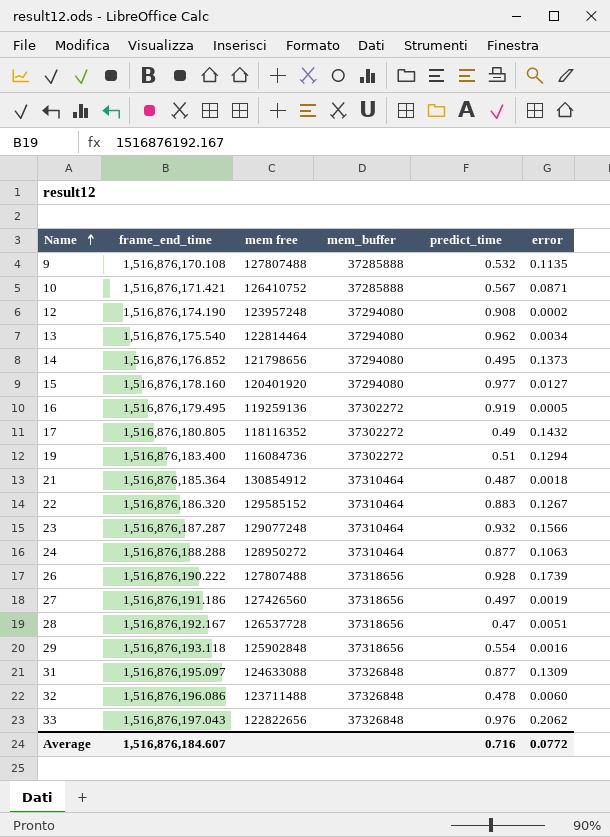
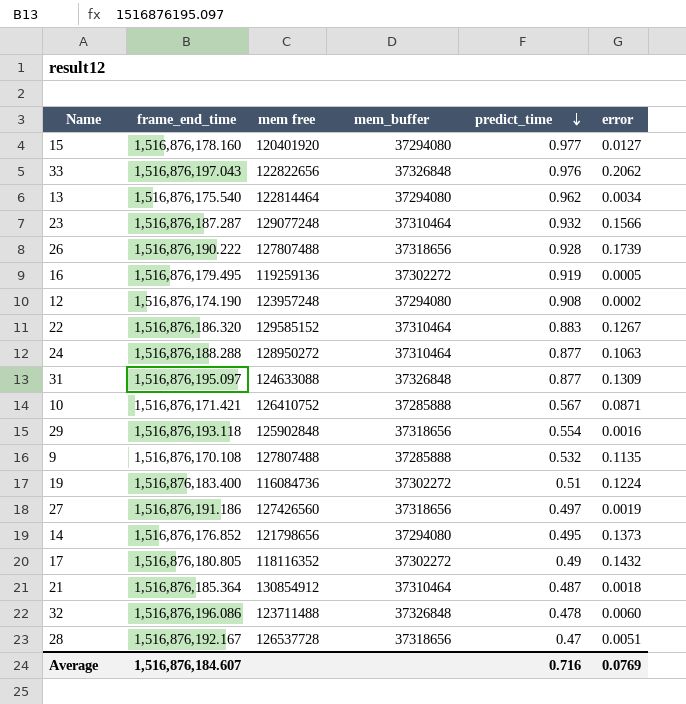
row order: Name ascending -> predict_time descending
19 | error: 0.1294 -> 0.1224
Average | error: 0.0772 -> 0.0769

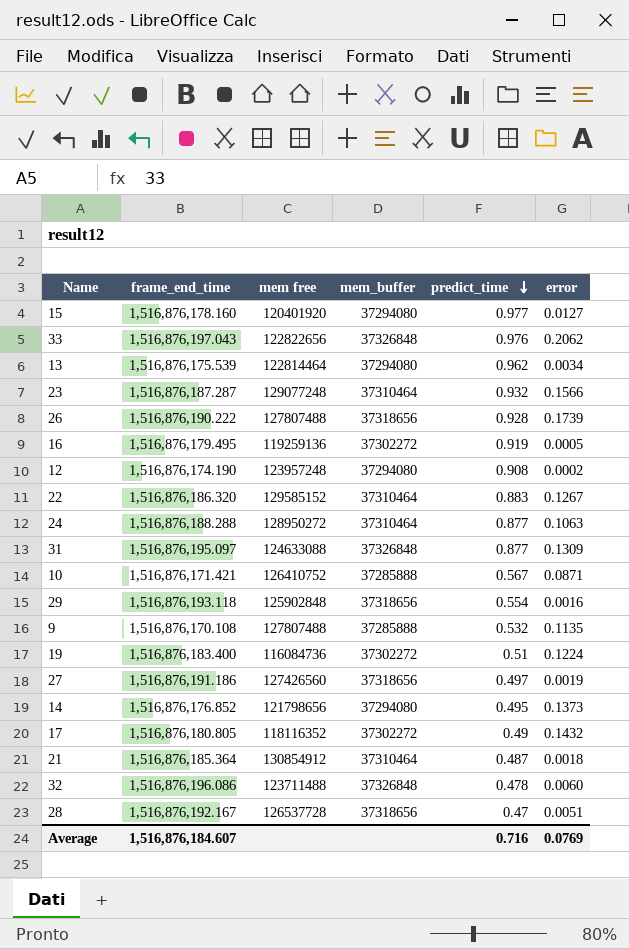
13 | frame_end_time: 1,516,876,175.540 -> 1,516,876,175.539

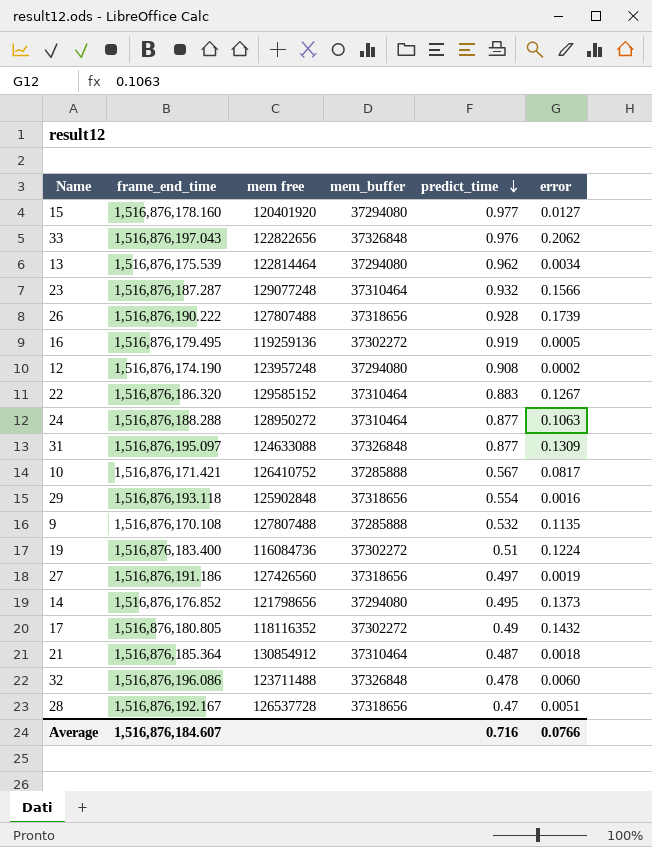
10 | error: 0.0871 -> 0.0817
Average | error: 0.0769 -> 0.0766

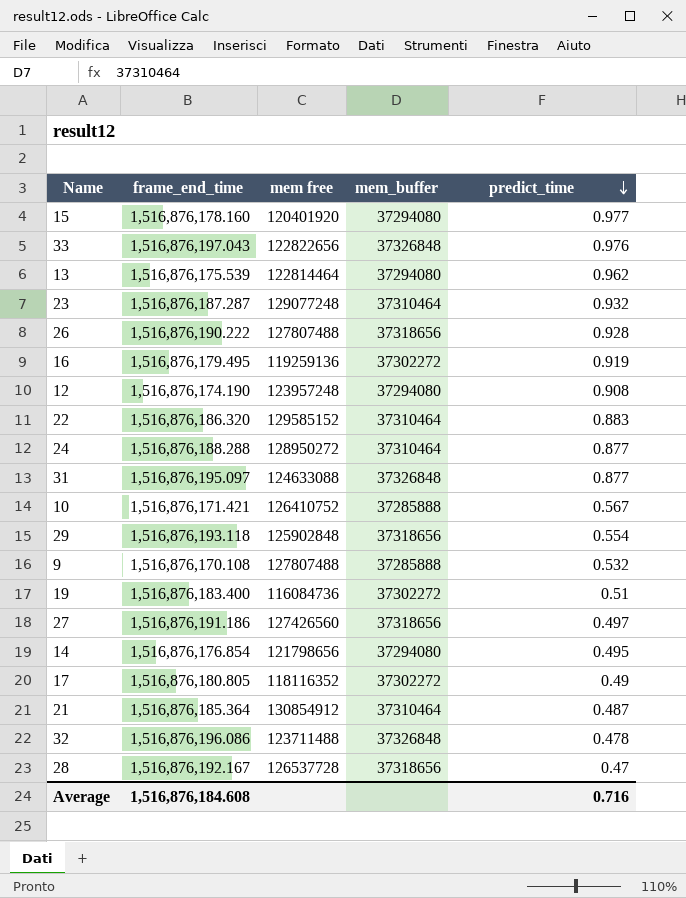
column error | position: 6 -> none
14 | frame_end_time: 1,516,876,176.852 -> 1,516,876,176.854
Average | frame_end_time: 1,516,876,184.607 -> 1,516,876,184.608

